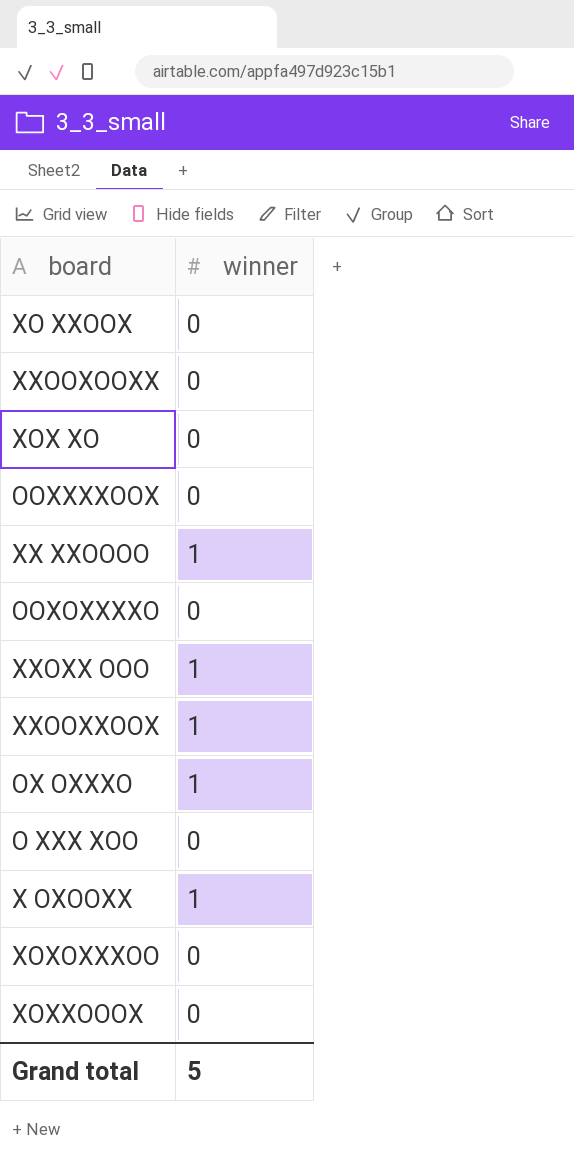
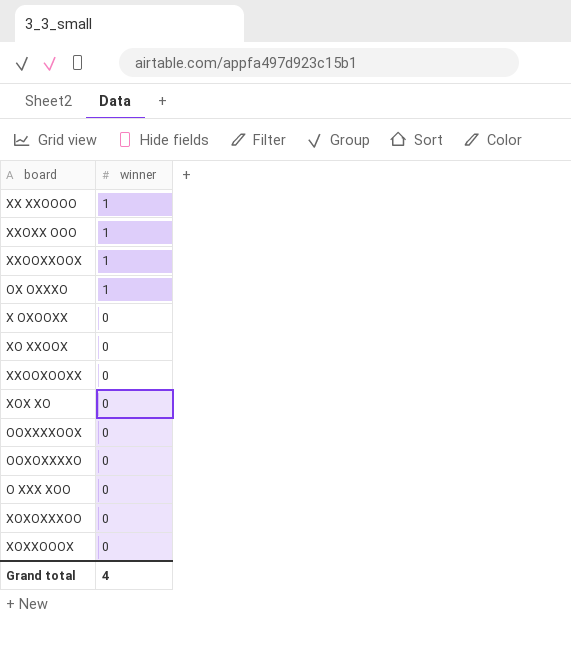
row order: none -> winner descending
X OXOOXX | winner: 1 -> 0
Grand total | winner: 5 -> 4

